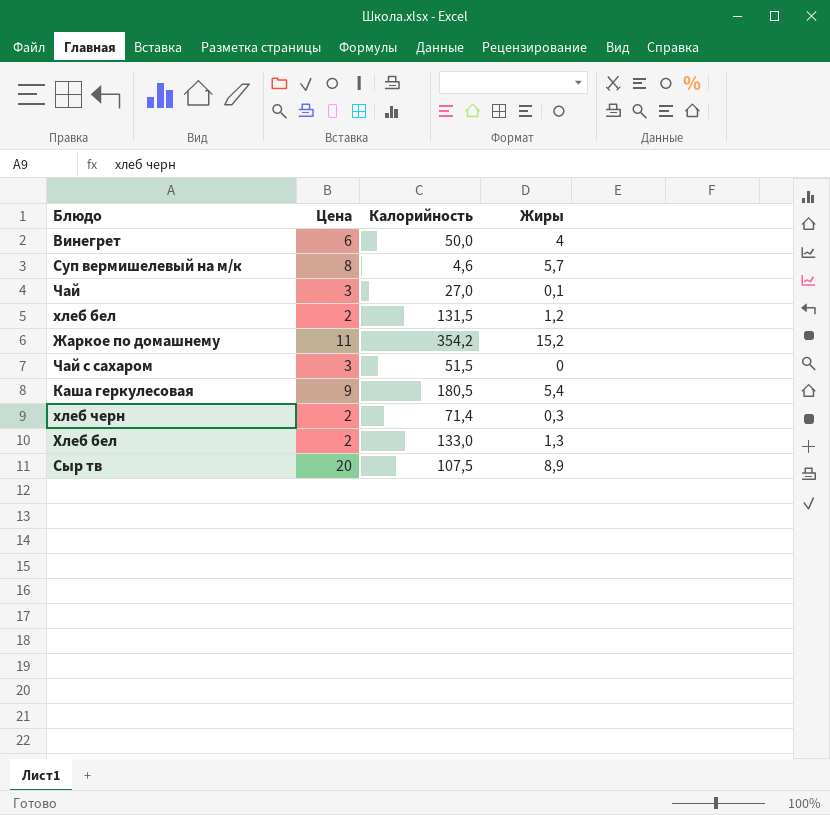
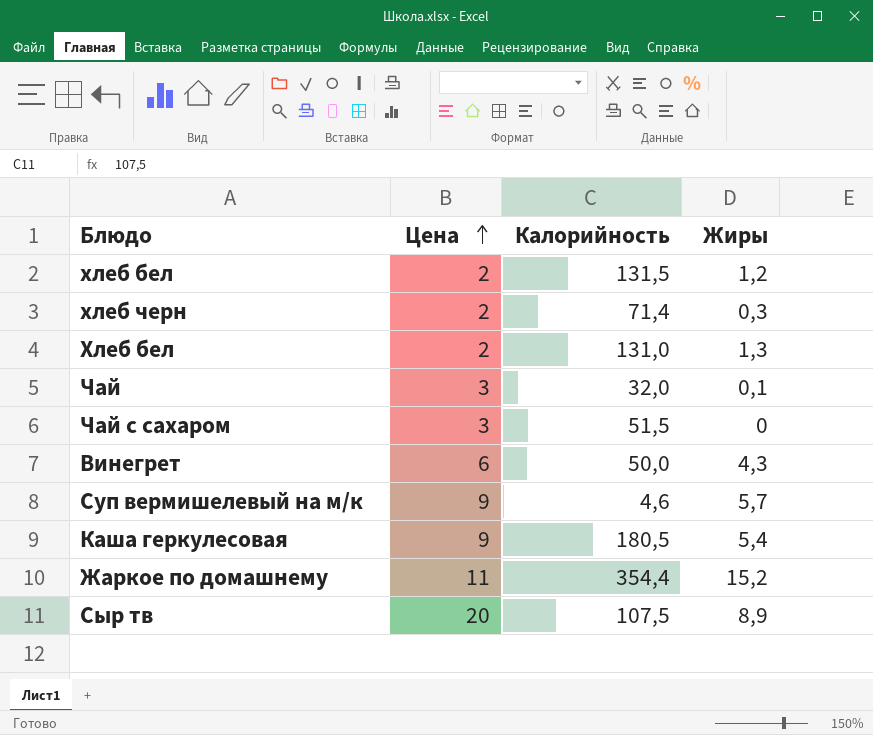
row order: none -> Цена ascending
Хлеб бел | Калорийность: 133,0 -> 131,0
Чай | Калорийность: 27,0 -> 32,0
Винегрет | Жиры: 4 -> 4,3
Суп вермишелевый на м/к | Цена: 8 -> 9
Жаркое по домашнему | Калорийность: 354,2 -> 354,4

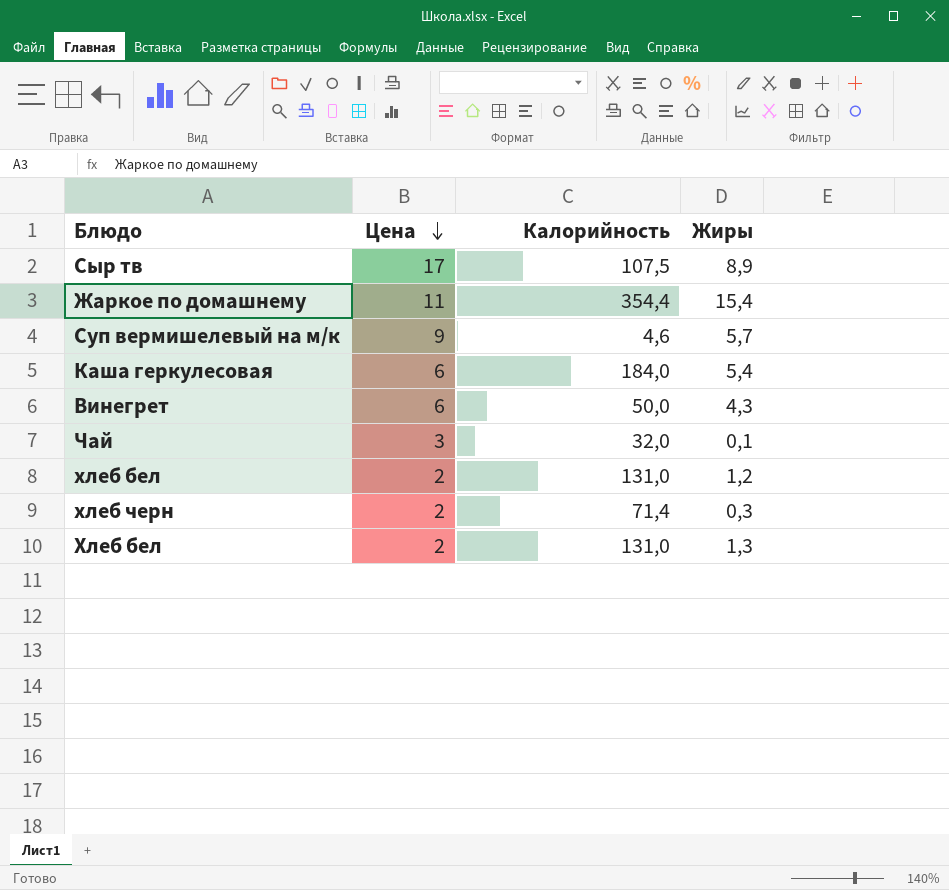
row order: Цена ascending -> Цена descending
row Чай с сахаром: 3 | 51,5 | 0 -> none
Сыр тв | Цена: 20 -> 17
Жаркое по домашнему | Жиры: 15,2 -> 15,4
Каша геркулесовая | Цена: 9 -> 6
Каша геркулесовая | Калорийность: 180,5 -> 184,0
хлеб бел | Калорийность: 131,5 -> 131,0

